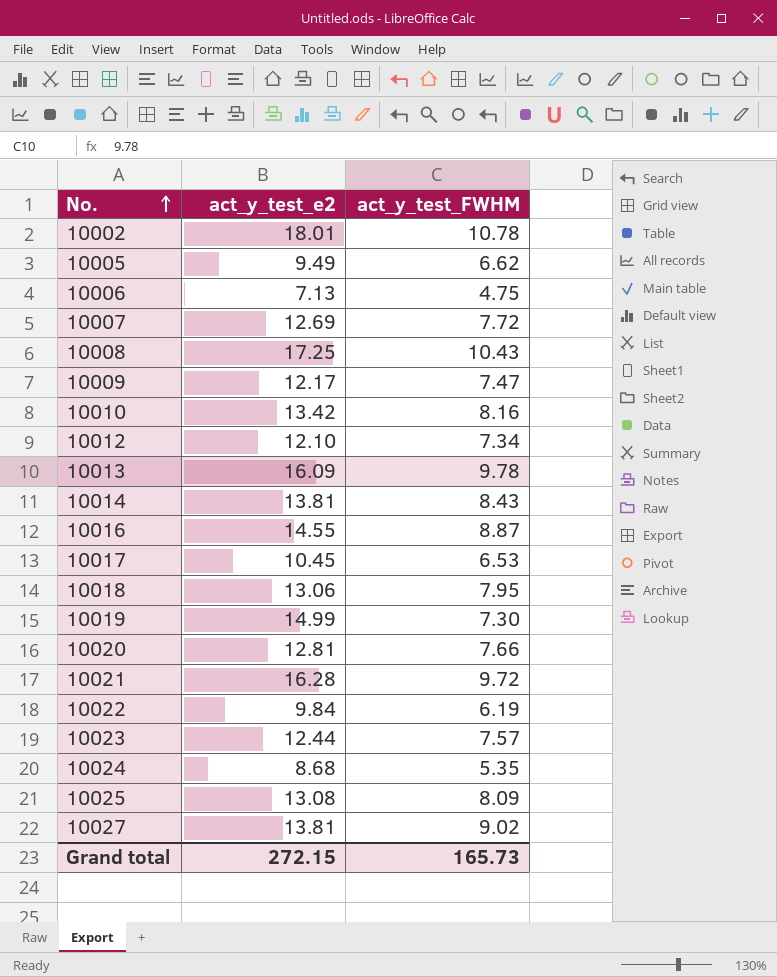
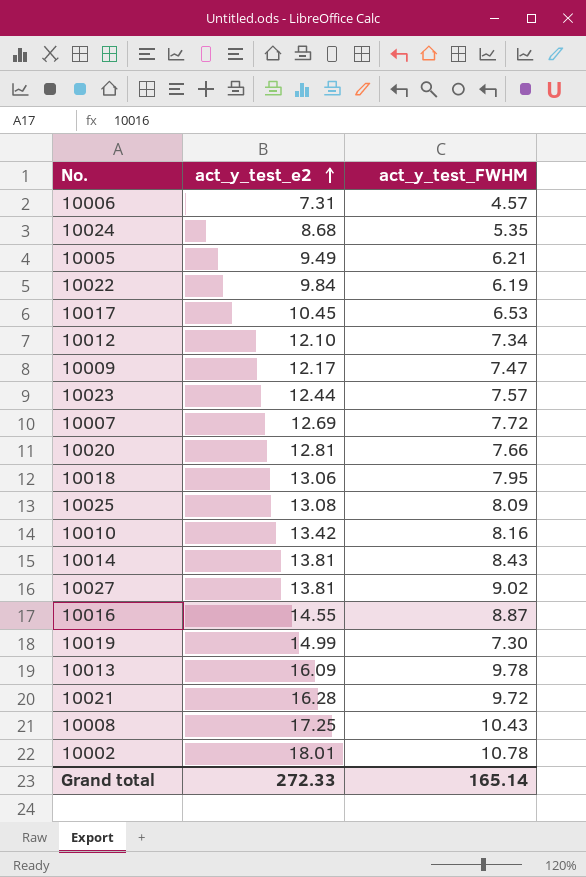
row order: No. ascending -> act_y_test_e2 ascending
10006 | act_y_test_e2: 7.13 -> 7.31
10006 | act_y_test_FWHM: 4.75 -> 4.57
10005 | act_y_test_FWHM: 6.62 -> 6.21
Grand total | act_y_test_e2: 272.15 -> 272.33
Grand total | act_y_test_FWHM: 165.73 -> 165.14

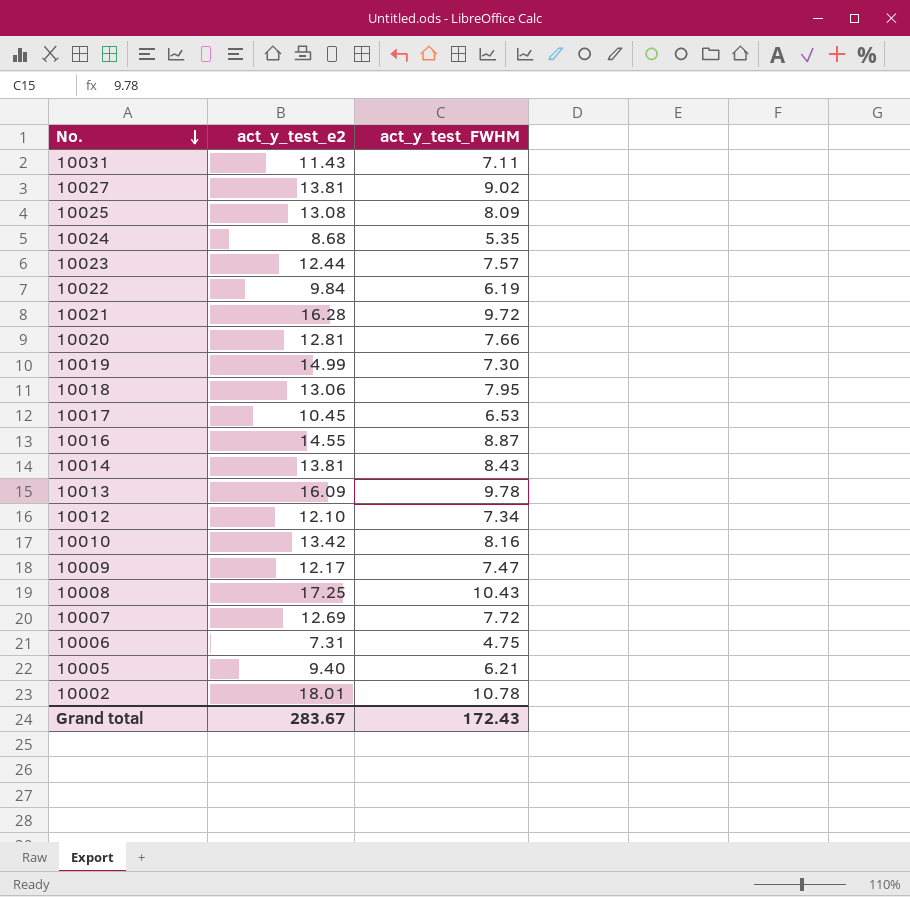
row order: act_y_test_e2 ascending -> No. descending
row 10031: none -> 11.43 | 7.11
10006 | act_y_test_FWHM: 4.57 -> 4.75
10005 | act_y_test_e2: 9.49 -> 9.40
Grand total | act_y_test_e2: 272.33 -> 283.67
Grand total | act_y_test_FWHM: 165.14 -> 172.43

